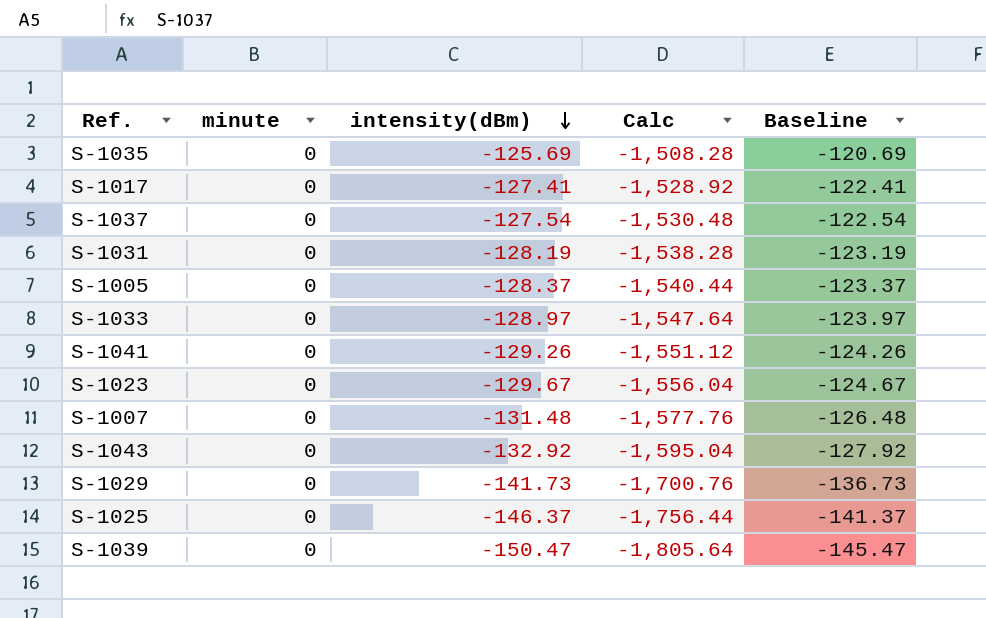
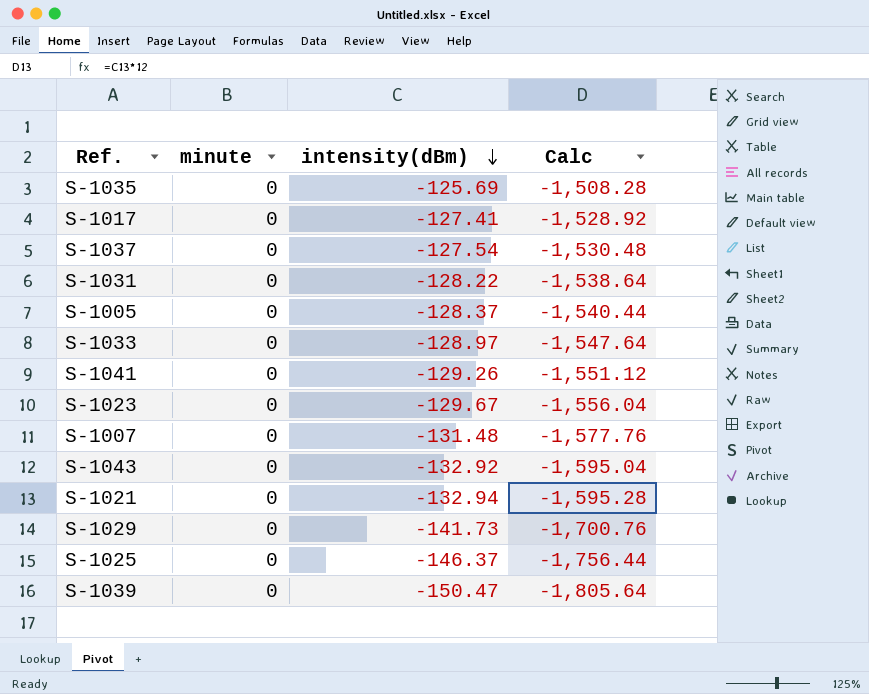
column Baseline | formula: [intensity(dBm)] + 5 -> none
S-1031 | intensity(dBm): -128.19 -> -128.22
S-1031 | Calc: -1,538.28 -> -1,538.64
row S-1021: none -> 0 | -132.94 | -1,595.28

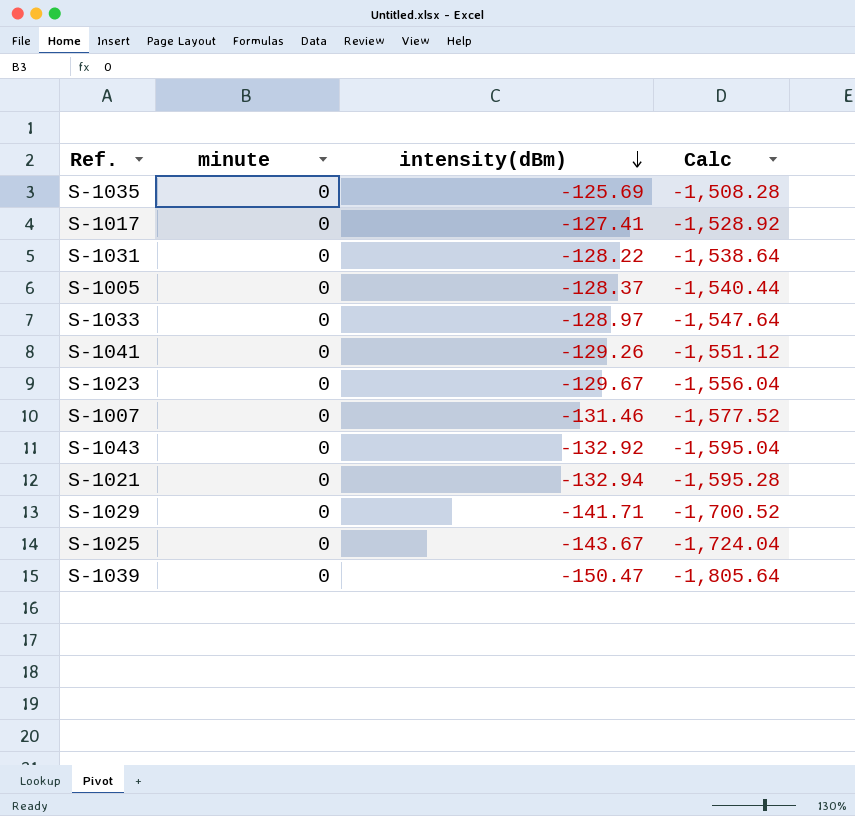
row S-1037: 0 | -127.54 | -1,530.48 -> none
S-1007 | intensity(dBm): -131.48 -> -131.46
S-1007 | Calc: -1,577.76 -> -1,577.52
S-1029 | intensity(dBm): -141.73 -> -141.71
S-1029 | Calc: -1,700.76 -> -1,700.52
S-1025 | intensity(dBm): -146.37 -> -143.67
S-1025 | Calc: -1,756.44 -> -1,724.04

